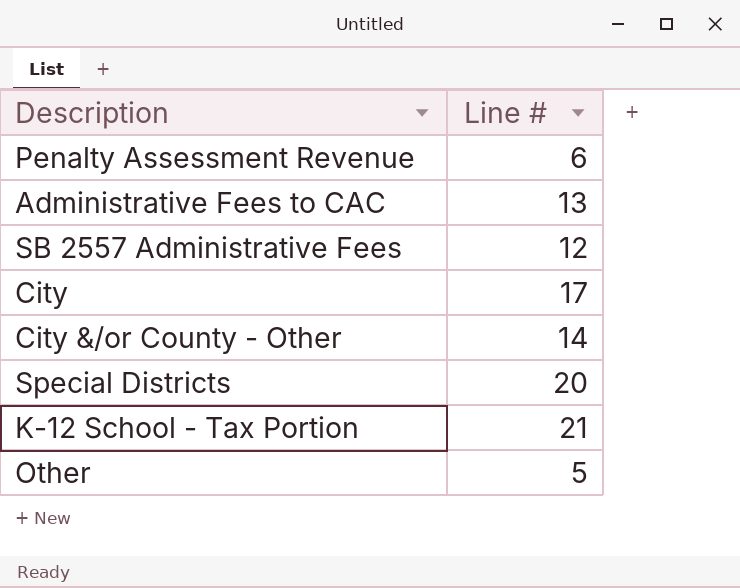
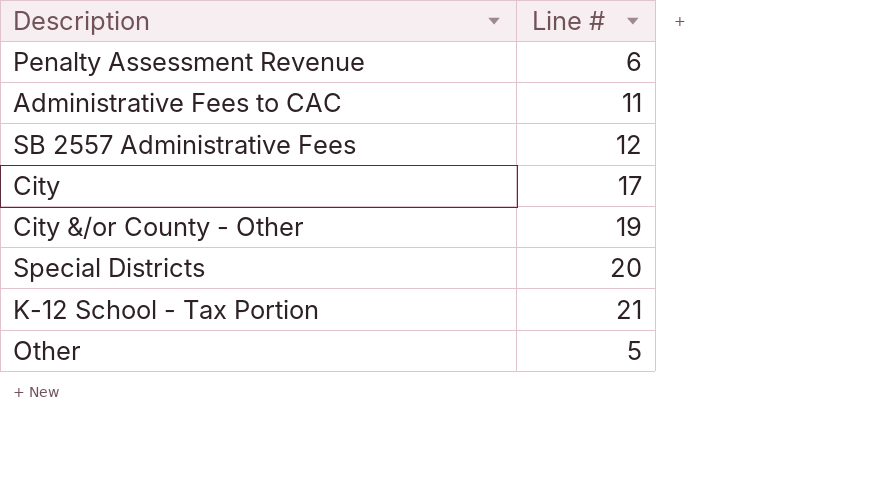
Administrative Fees to CAC | Line #: 13 -> 11
City &/or County - Other | Line #: 14 -> 19

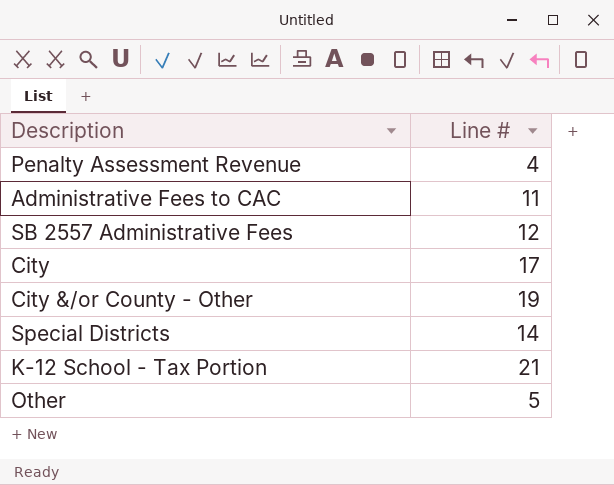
Penalty Assessment Revenue | Line #: 6 -> 4
Special Districts | Line #: 20 -> 14

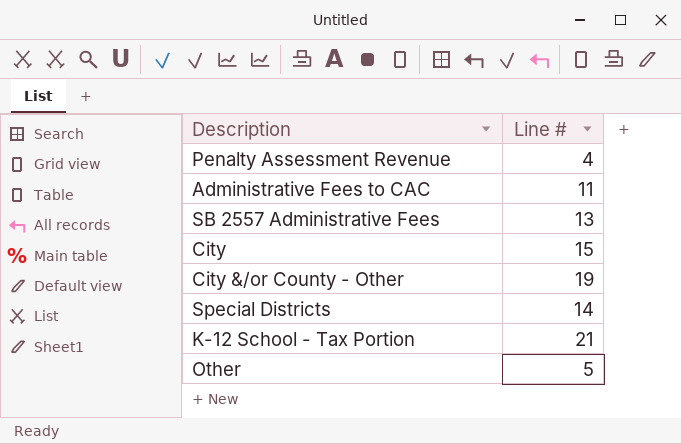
SB 2557 Administrative Fees | Line #: 12 -> 13
City | Line #: 17 -> 15

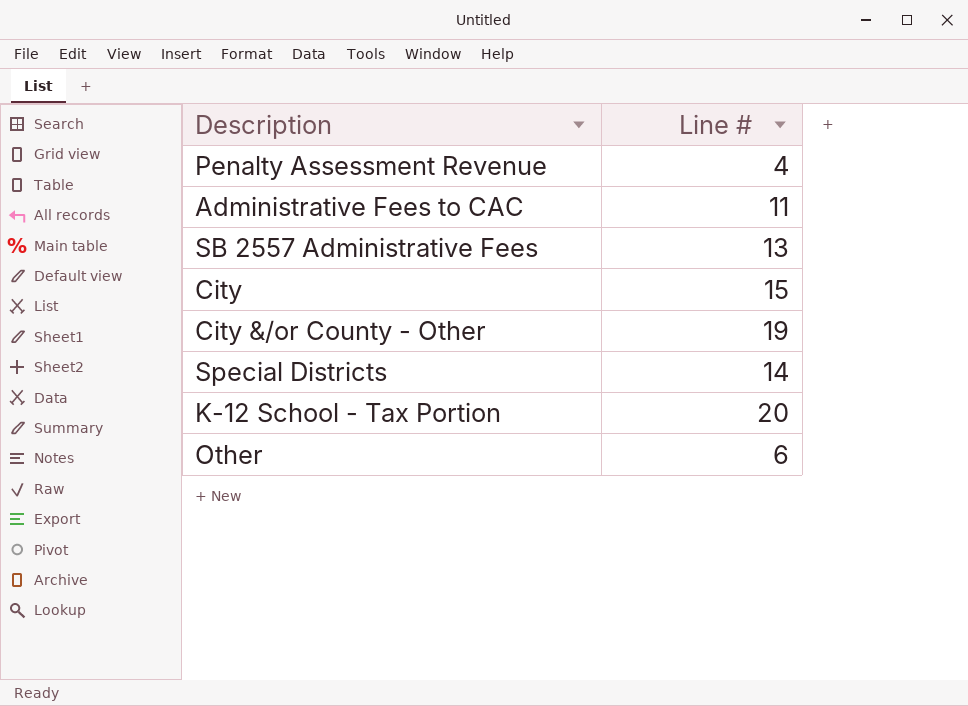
K-12 School - Tax Portion | Line #: 21 -> 20
Other | Line #: 5 -> 6

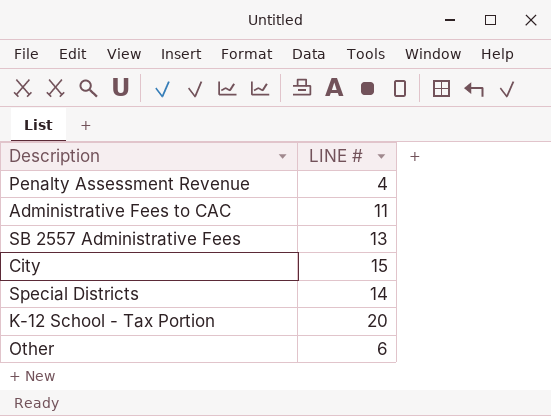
column name: Line # -> LINE #
row City &/or County - Other: 19 -> none

